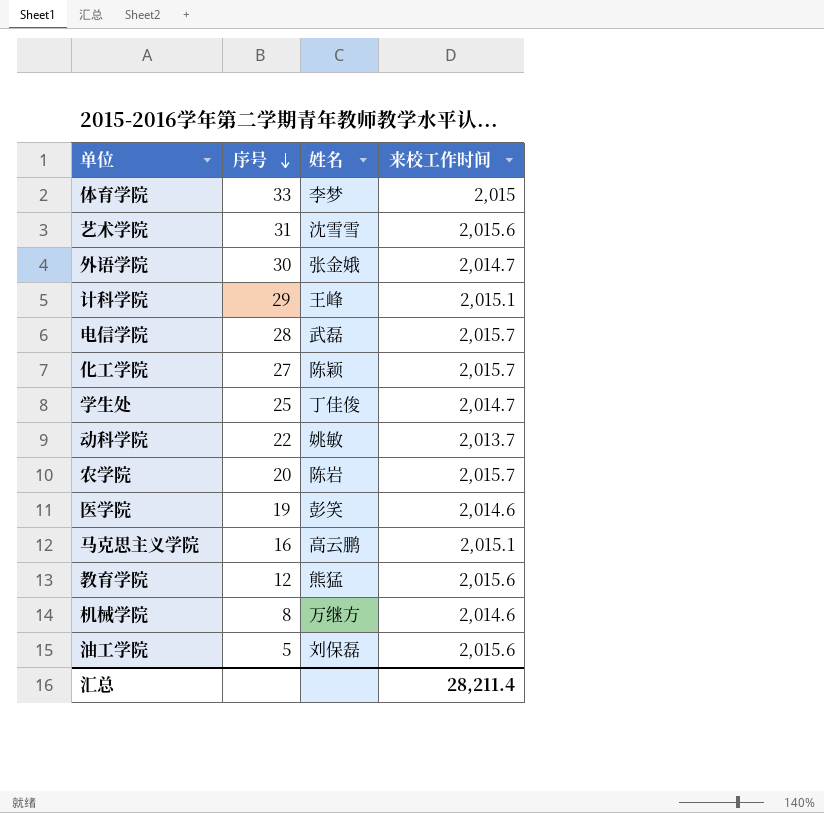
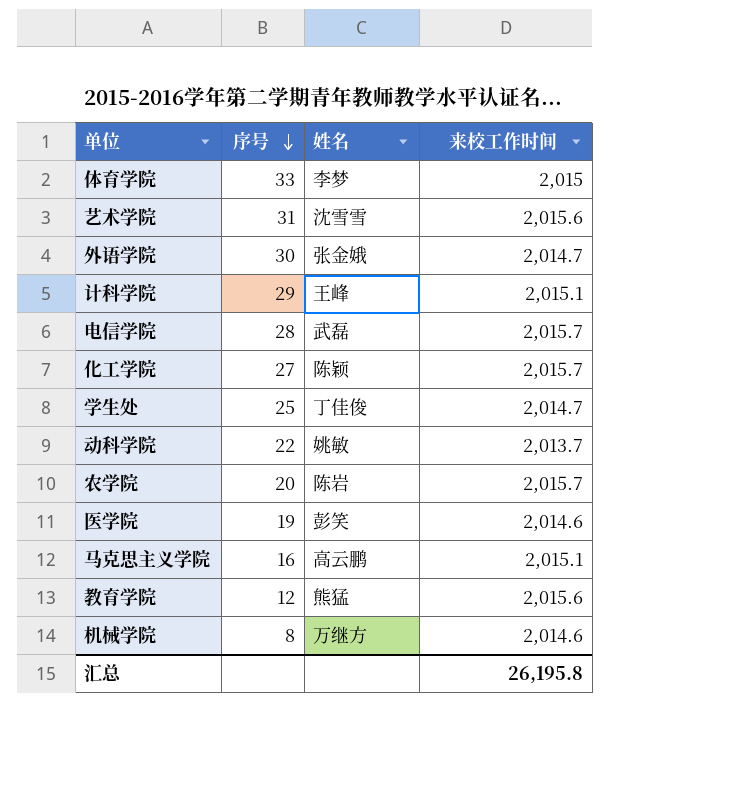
row 油工学院: 5 | 刘保磊 | 2,015.6 -> none
汇总 | 来校工作时间: 28,211.4 -> 26,195.8

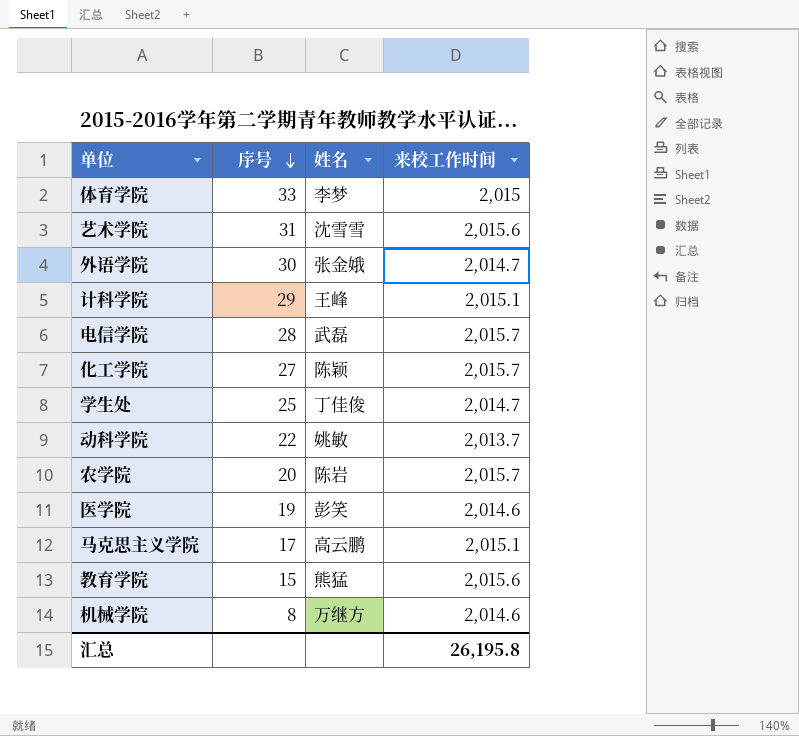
马克思主义学院 | 序号: 16 -> 17
教育学院 | 序号: 12 -> 15

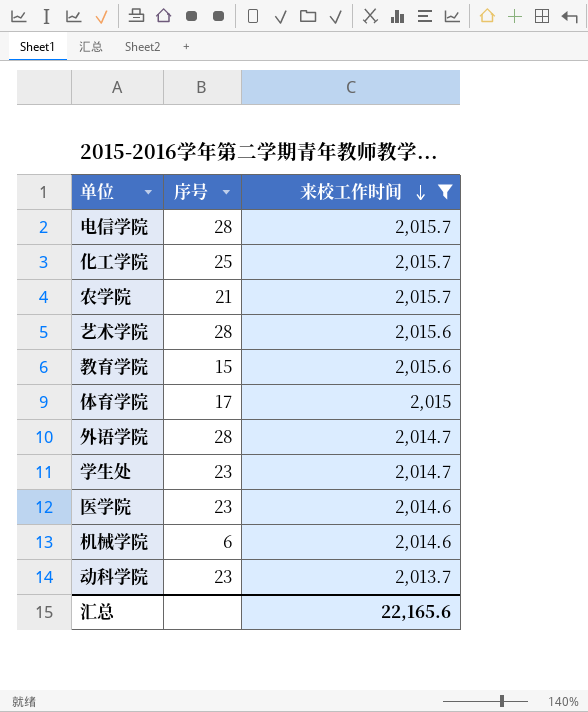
filter: none -> 来校工作时间 != 2,015.1
row order: 序号 descending -> 来校工作时间 descending
column 姓名 | position: 3 -> none
化工学院 | 序号: 27 -> 25
农学院 | 序号: 20 -> 21
艺术学院 | 序号: 31 -> 28
体育学院 | 序号: 33 -> 17
外语学院 | 序号: 30 -> 28
学生处 | 序号: 25 -> 23
医学院 | 序号: 19 -> 23
机械学院 | 序号: 8 -> 6
动科学院 | 序号: 22 -> 23
汇总 | 来校工作时间: 26,195.8 -> 22,165.6

